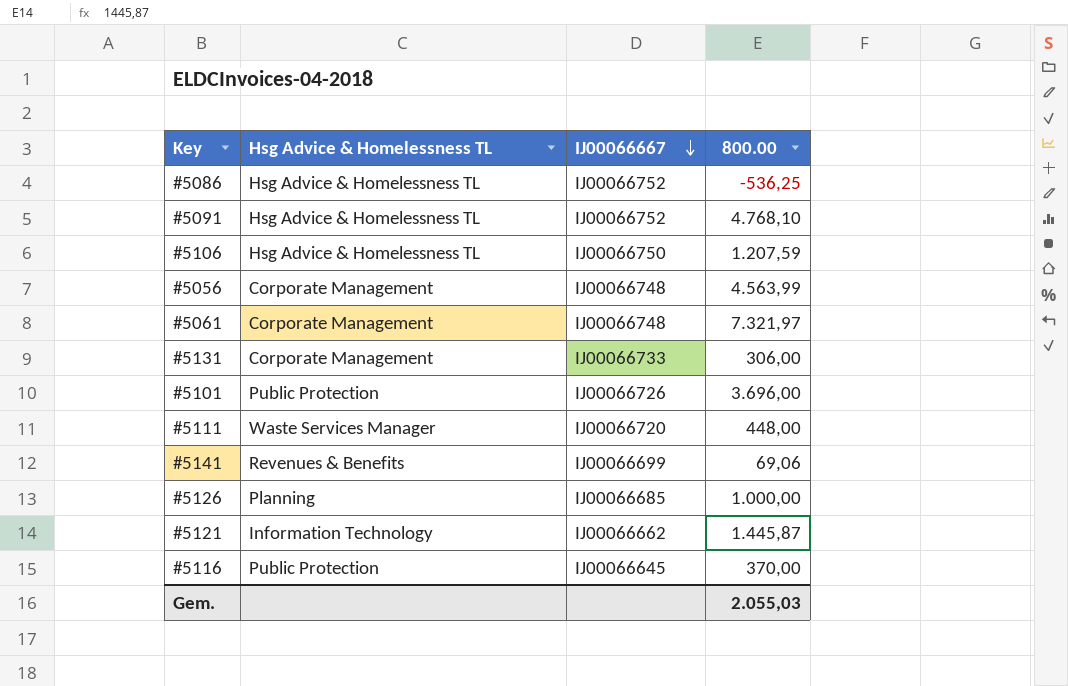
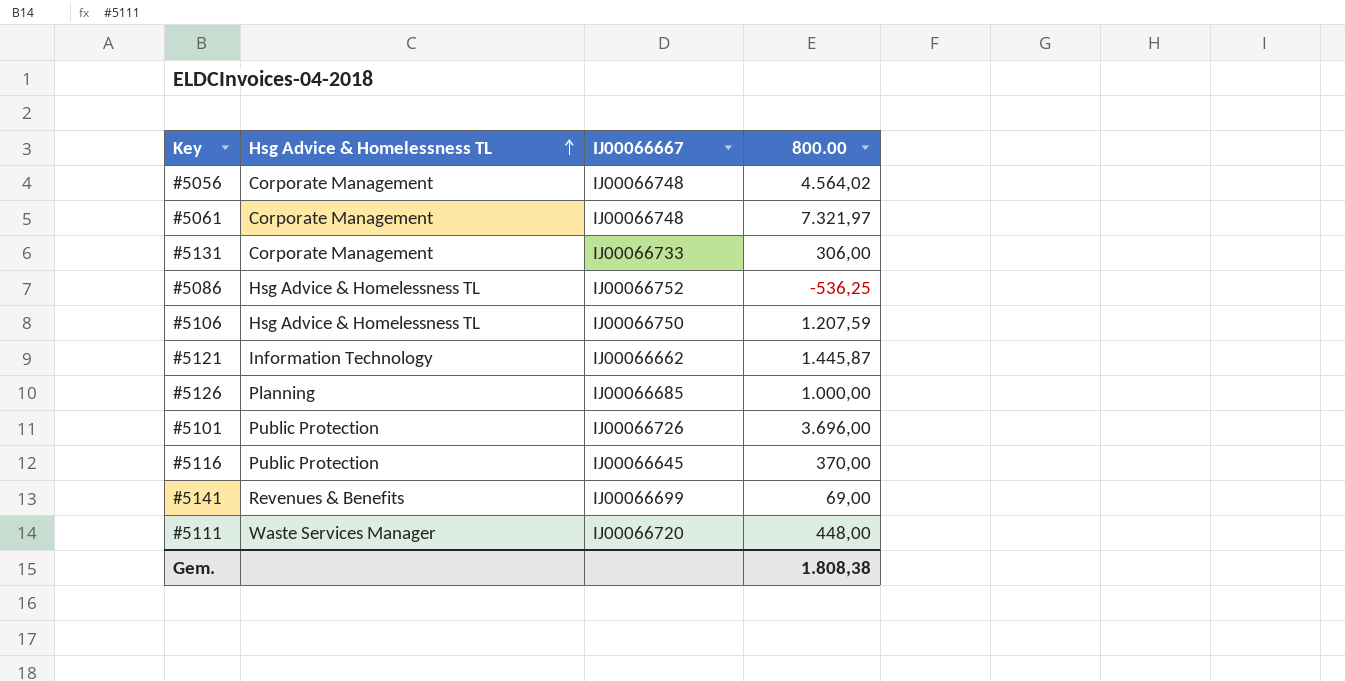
row order: IJ00066667 descending -> Hsg Advice & Homelessness TL ascending
row #5091: Hsg Advice & Homelessness TL | IJ00066752 | 4.768,10 -> none
#5056 | 800.00: 4.563,99 -> 4.564,02
#5141 | 800.00: 69,06 -> 69,00
Gem. | 800.00: 2.055,03 -> 1.808,38

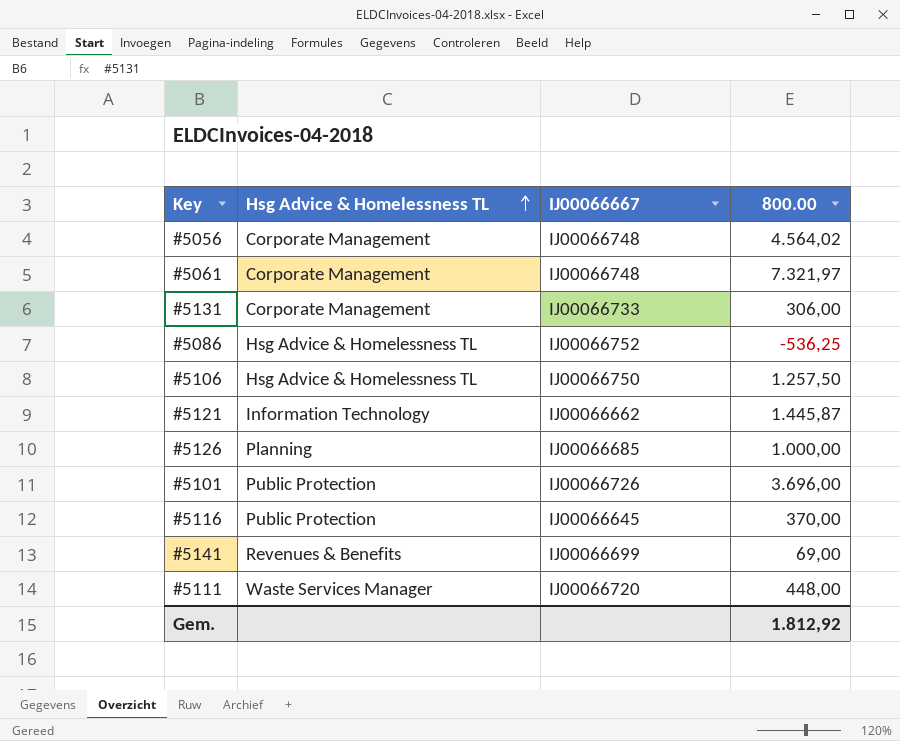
#5106 | 800.00: 1.207,59 -> 1.257,50
Gem. | 800.00: 1.808,38 -> 1.812,92

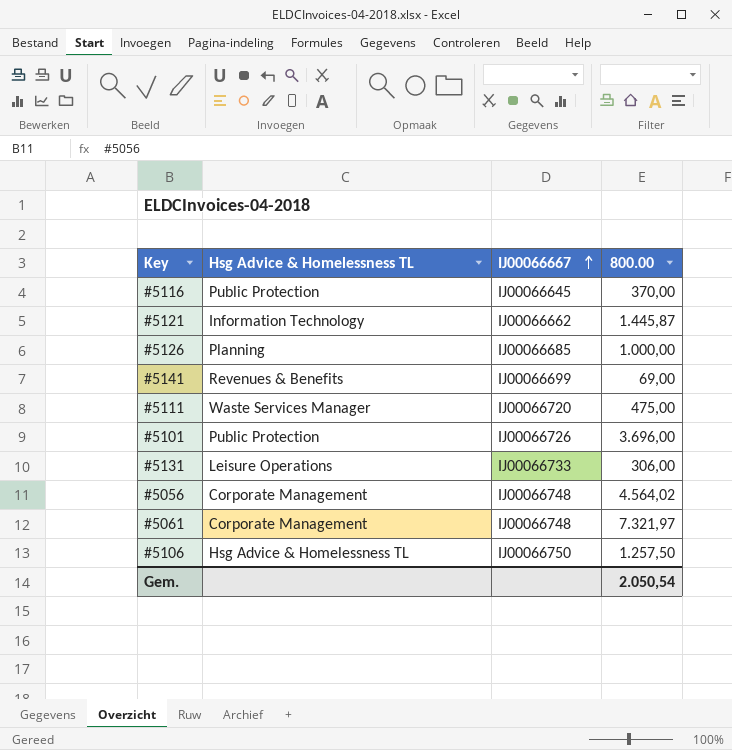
row order: Hsg Advice & Homelessness TL ascending -> IJ00066667 ascending
row #5086: Hsg Advice & Homelessness TL | IJ00066752 | -536,25 -> none
#5111 | 800.00: 448,00 -> 475,00
#5131 | Hsg Advice & Homelessness TL: Corporate Management -> Leisure Operations
Gem. | 800.00: 1.812,92 -> 2.050,54

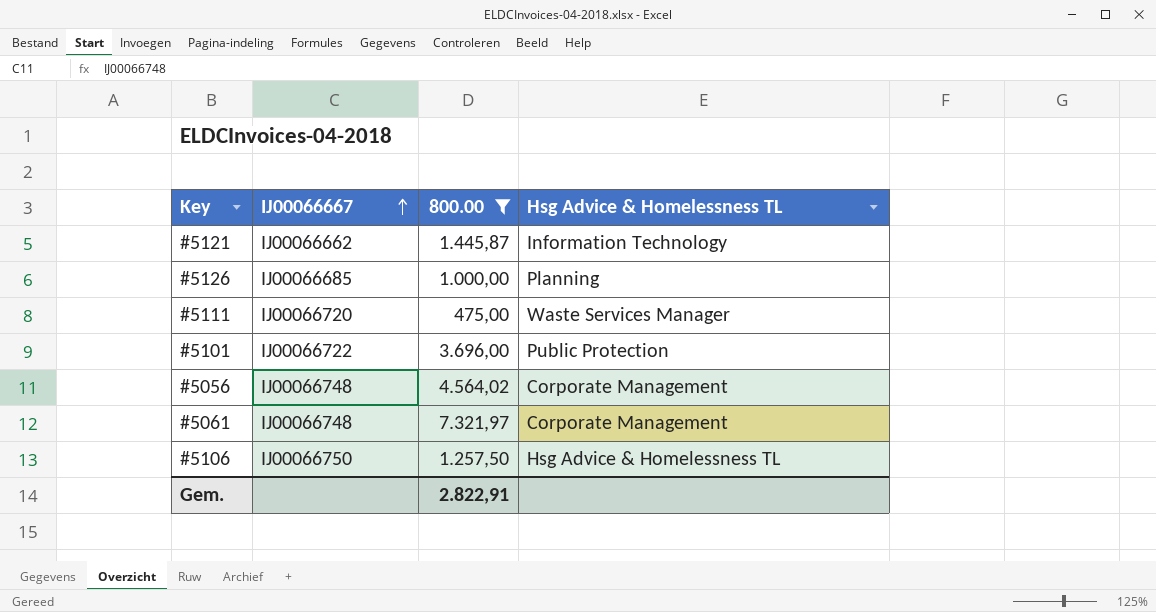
filter: none -> 800.00 >= 475,00
column Hsg Advice & Homelessness TL | position: 2 -> 4
#5101 | IJ00066667: IJ00066726 -> IJ00066722
Gem. | 800.00: 2.050,54 -> 2.822,91

